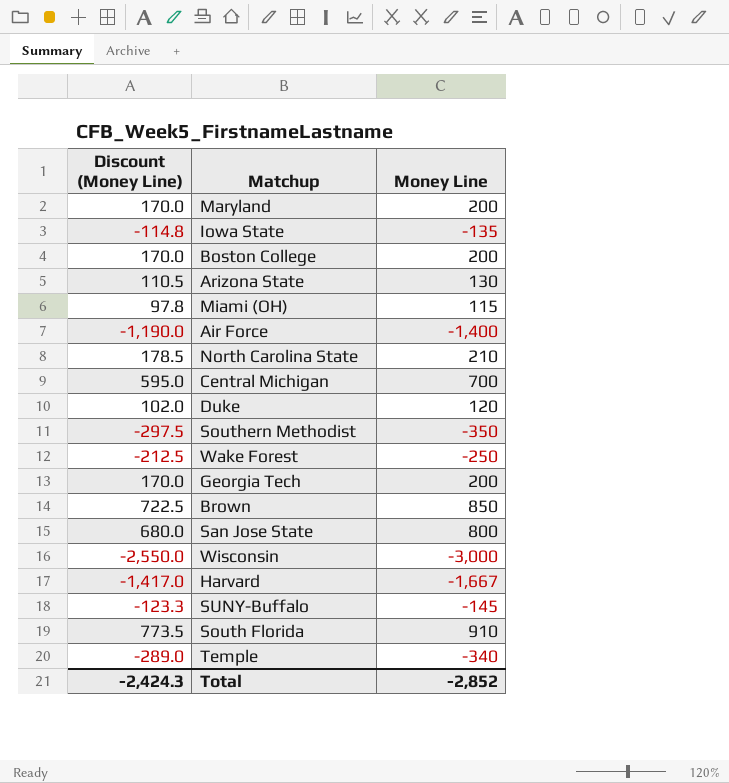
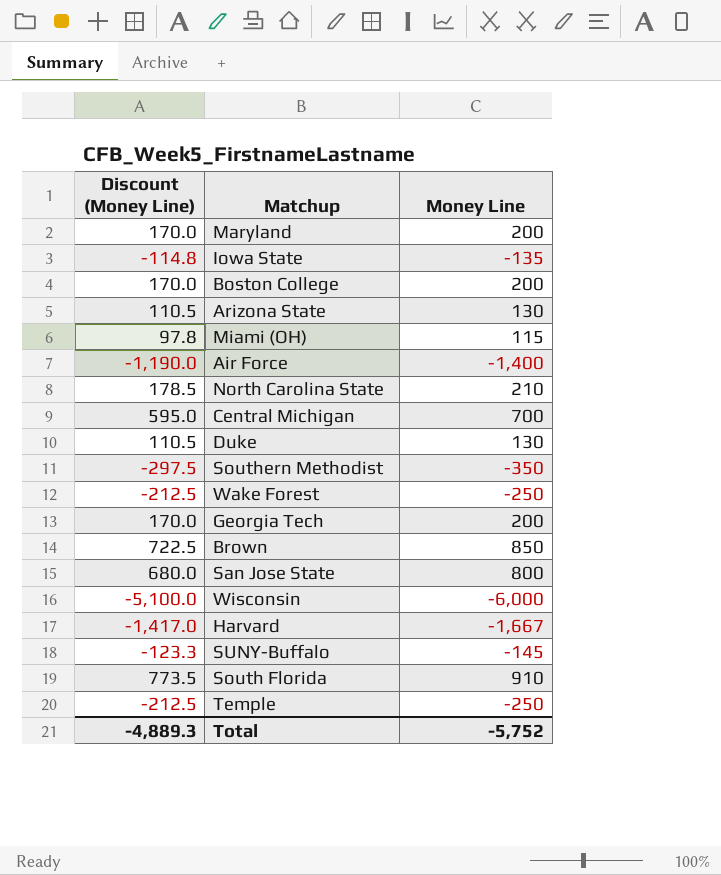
Duke | Discount (Money Line): 102.0 -> 110.5
Duke | Money Line: 120 -> 130
Wisconsin | Discount (Money Line): -2,550.0 -> -5,100.0
Wisconsin | Money Line: -3,000 -> -6,000
Temple | Discount (Money Line): -289.0 -> -212.5
Temple | Money Line: -340 -> -250
Total | Discount (Money Line): -2,424.3 -> -4,889.3
Total | Money Line: -2,852 -> -5,752

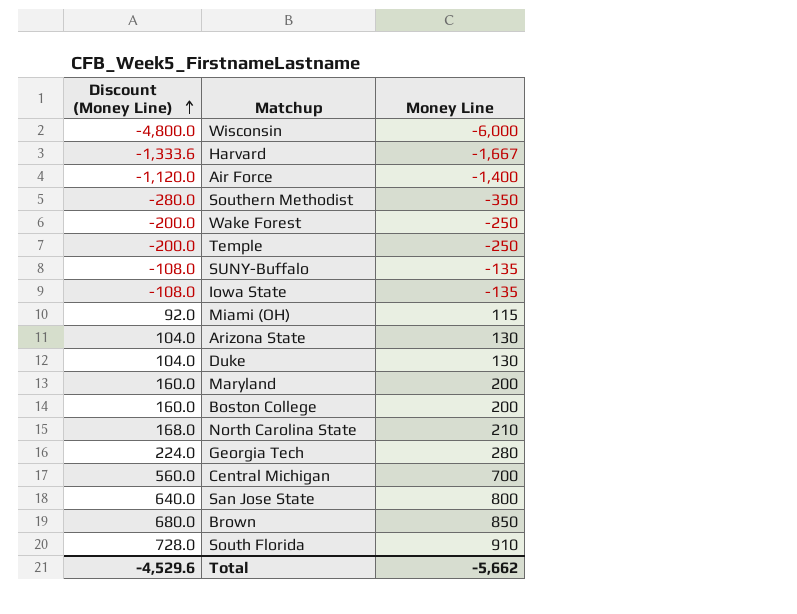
row order: none -> Discount (Money Line) ascending
column Discount (Money Line) | formula: [Money Line] * 0.85 -> [Money Line] * 0.8
SUNY-Buffalo | Money Line: -145 -> -135
Georgia Tech | Money Line: 200 -> 280
Total | Discount (Money Line): -4,889.3 -> -4,529.6
Total | Money Line: -5,752 -> -5,662

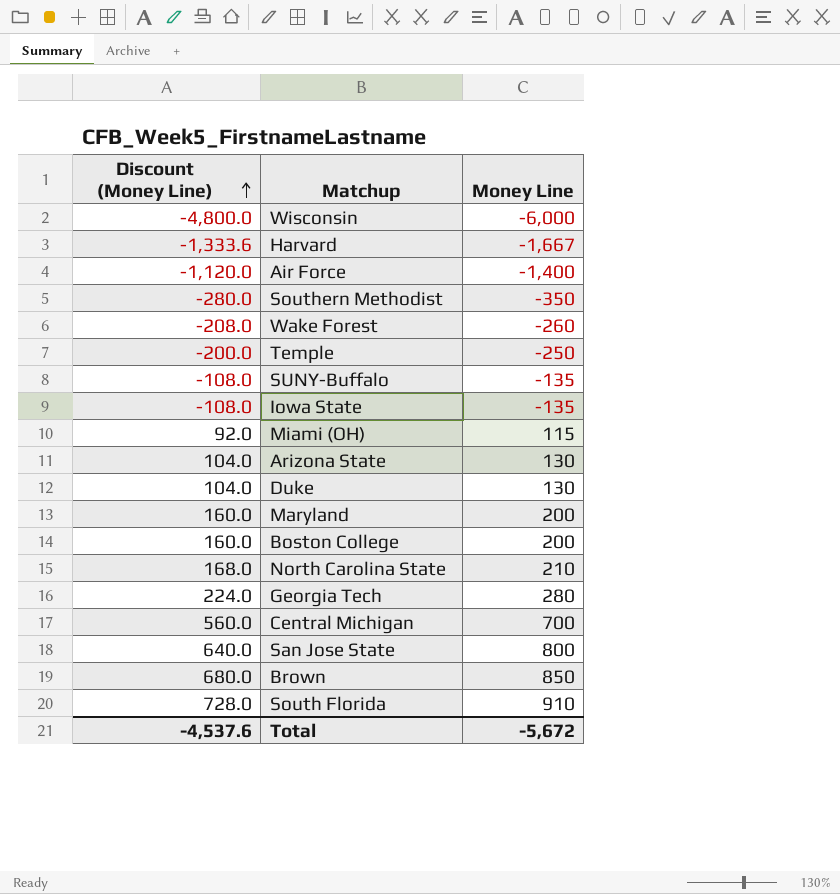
Wake Forest | Discount (Money Line): -200.0 -> -208.0
Wake Forest | Money Line: -250 -> -260
Total | Discount (Money Line): -4,529.6 -> -4,537.6
Total | Money Line: -5,662 -> -5,672

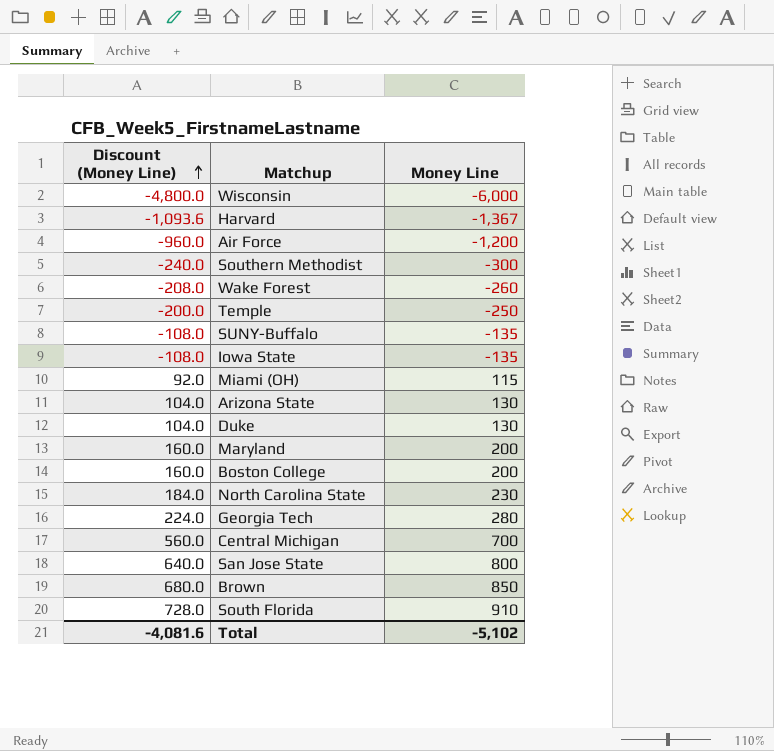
Harvard | Discount (Money Line): -1,333.6 -> -1,093.6
Harvard | Money Line: -1,667 -> -1,367
Air Force | Discount (Money Line): -1,120.0 -> -960.0
Air Force | Money Line: -1,400 -> -1,200
Southern Methodist | Discount (Money Line): -280.0 -> -240.0
Southern Methodist | Money Line: -350 -> -300
North Carolina State | Discount (Money Line): 168.0 -> 184.0
North Carolina State | Money Line: 210 -> 230
Total | Discount (Money Line): -4,537.6 -> -4,081.6
Total | Money Line: -5,672 -> -5,102

